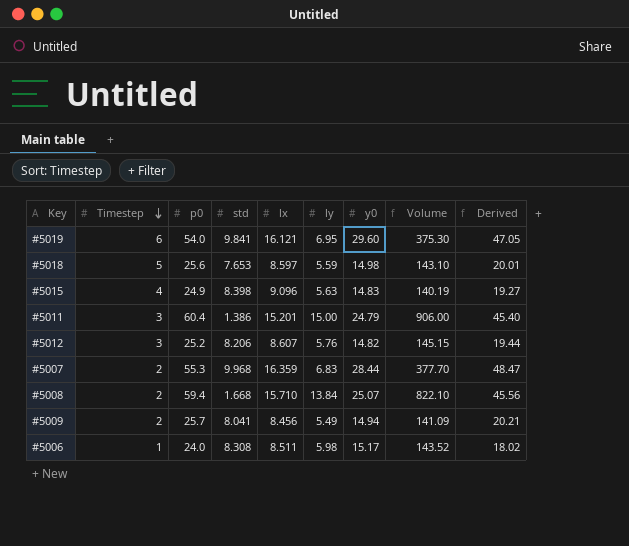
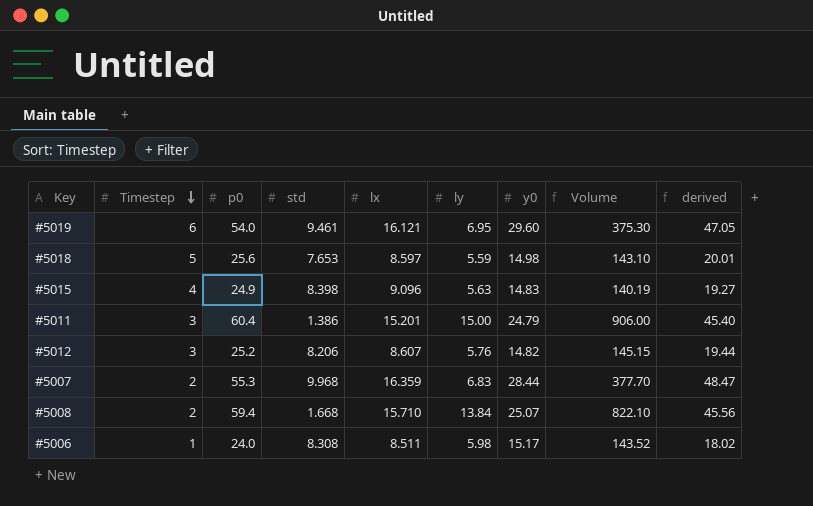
column name: Derived -> derived
row #5009: 2 | 25.7 | 8.041 | 8.456 | 5.49 | 14.94 | 141.09 | 20.21 -> none
#5019 | std: 9.841 -> 9.461

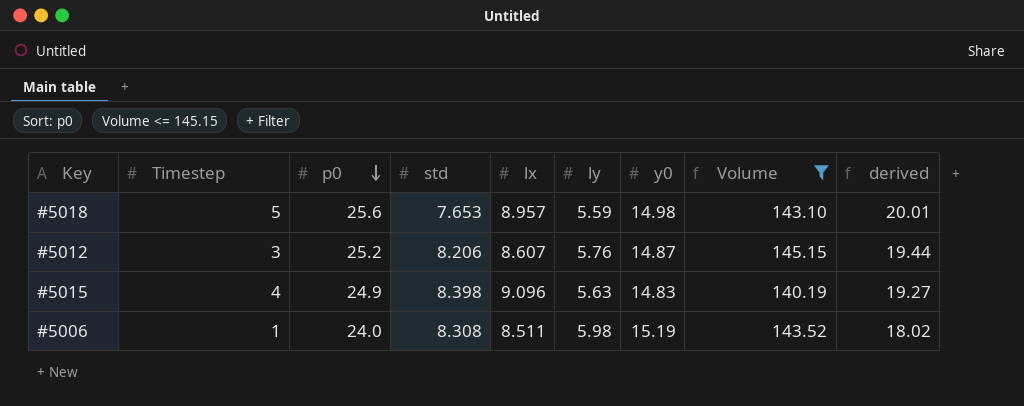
filter: none -> Volume <= 145.15
row order: Timestep descending -> p0 descending
#5018 | lx: 8.597 -> 8.957
#5012 | y0: 14.82 -> 14.87
#5006 | y0: 15.17 -> 15.19

